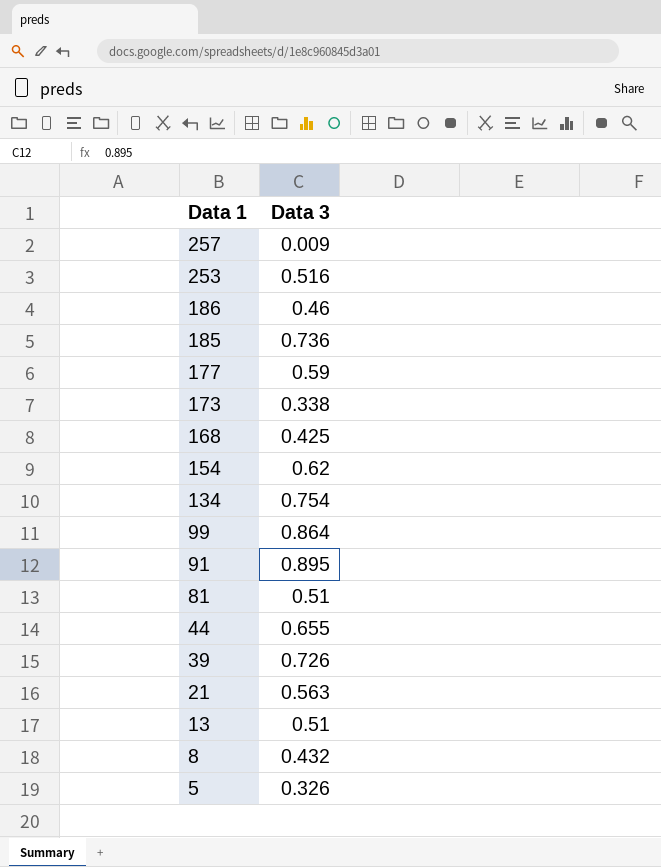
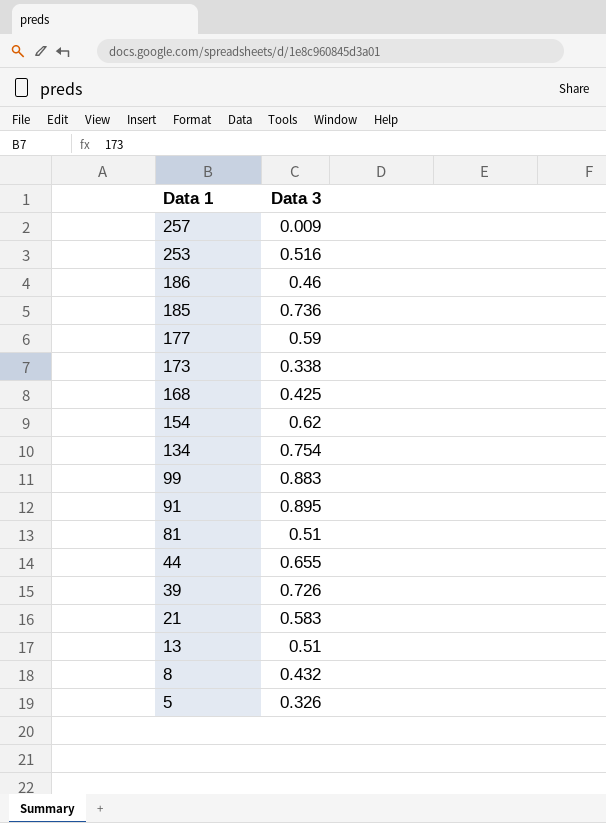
99 | Data 3: 0.864 -> 0.883
21 | Data 3: 0.563 -> 0.583

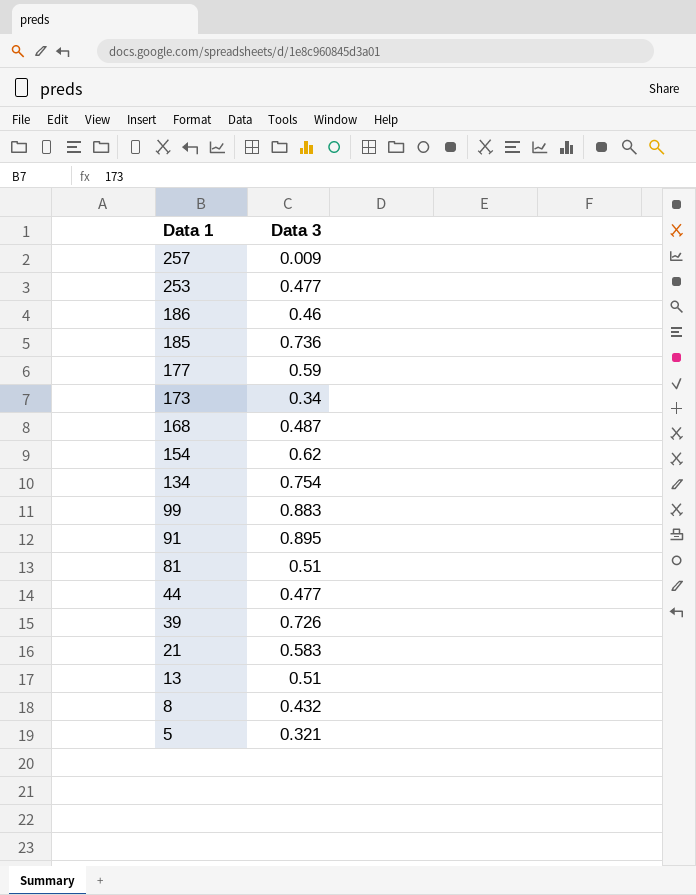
253 | Data 3: 0.516 -> 0.477
173 | Data 3: 0.338 -> 0.34
168 | Data 3: 0.425 -> 0.487
44 | Data 3: 0.655 -> 0.477
5 | Data 3: 0.326 -> 0.321

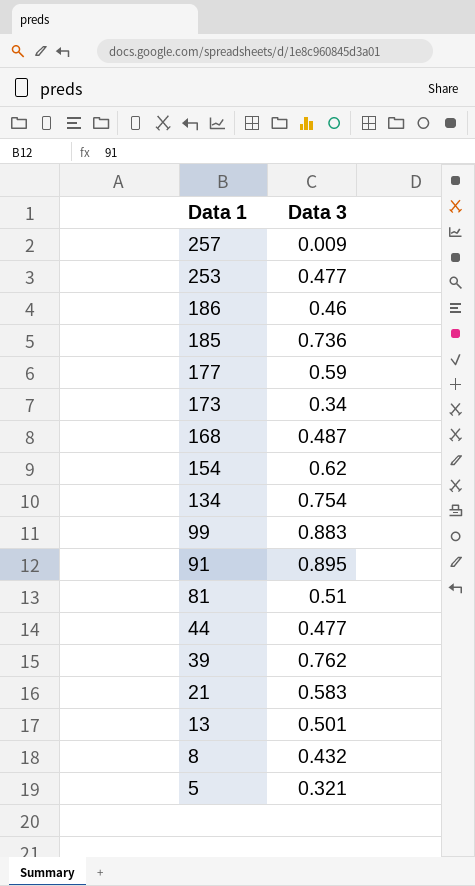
39 | Data 3: 0.726 -> 0.762
13 | Data 3: 0.51 -> 0.501

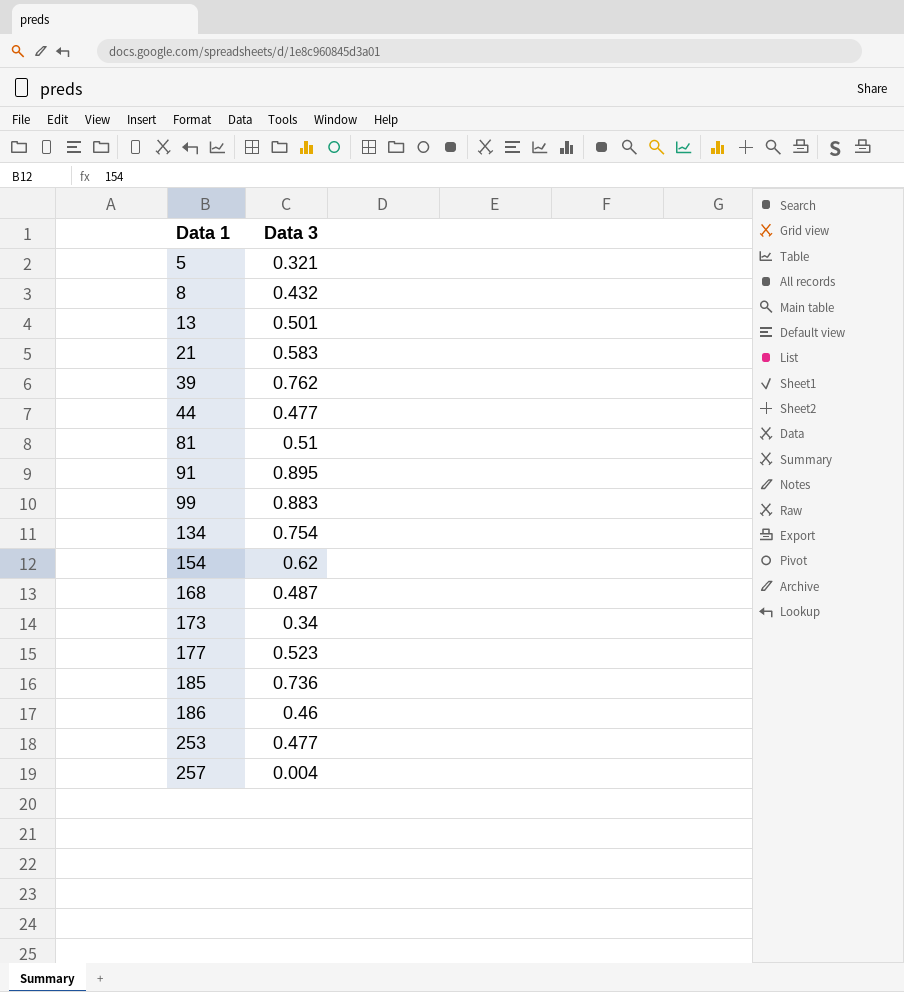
row order: Data 1 descending -> Data 1 ascending
177 | Data 3: 0.59 -> 0.523
257 | Data 3: 0.009 -> 0.004

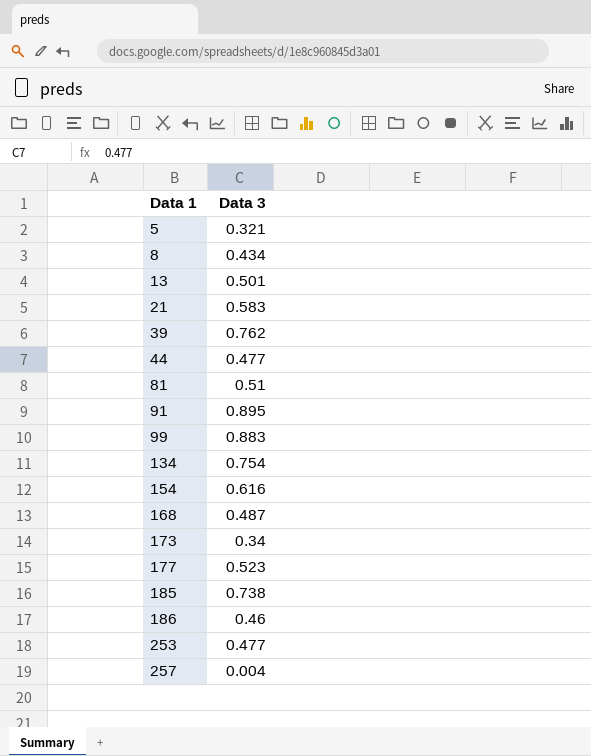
8 | Data 3: 0.432 -> 0.434
154 | Data 3: 0.62 -> 0.616
185 | Data 3: 0.736 -> 0.738

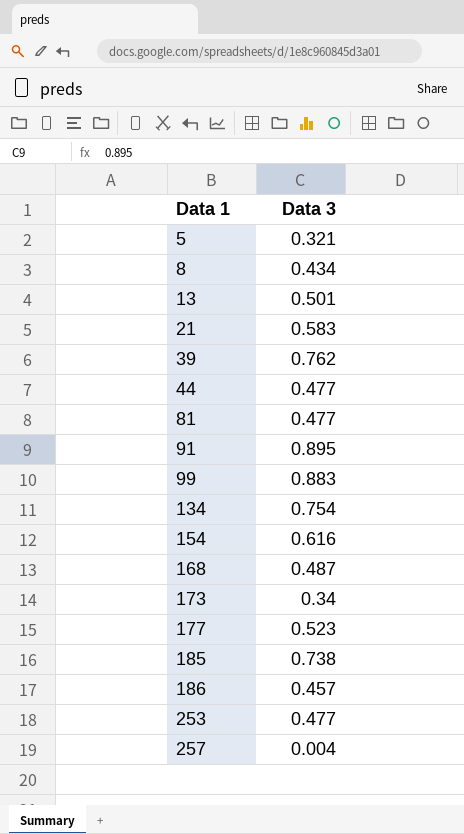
81 | Data 3: 0.51 -> 0.477
186 | Data 3: 0.46 -> 0.457

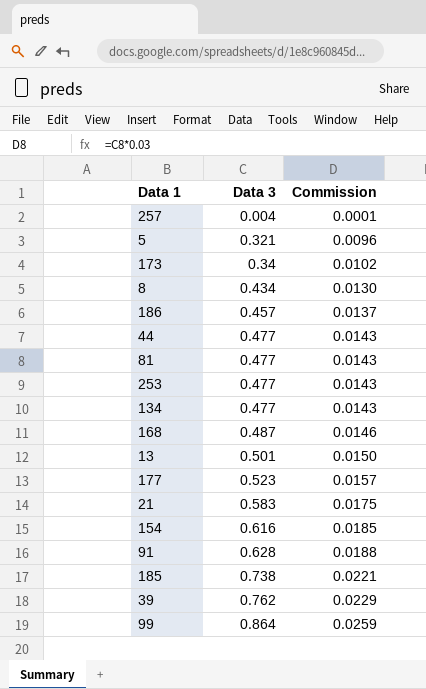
row order: Data 1 ascending -> Data 3 ascending
column Commission | formula: none -> [Data 3] * 0.03
134 | Data 3: 0.754 -> 0.477
91 | Data 3: 0.895 -> 0.628
99 | Data 3: 0.883 -> 0.864

